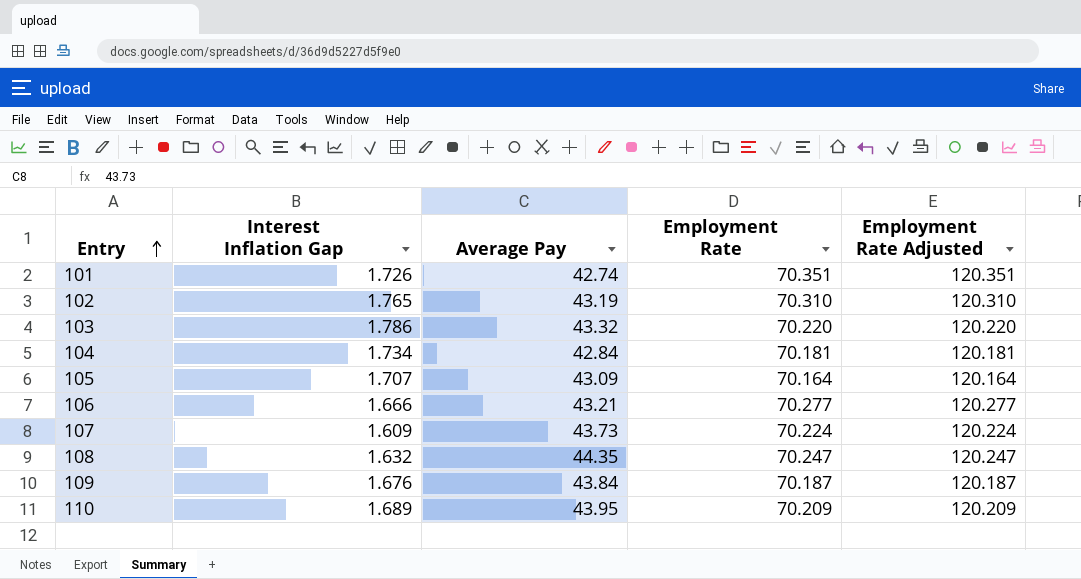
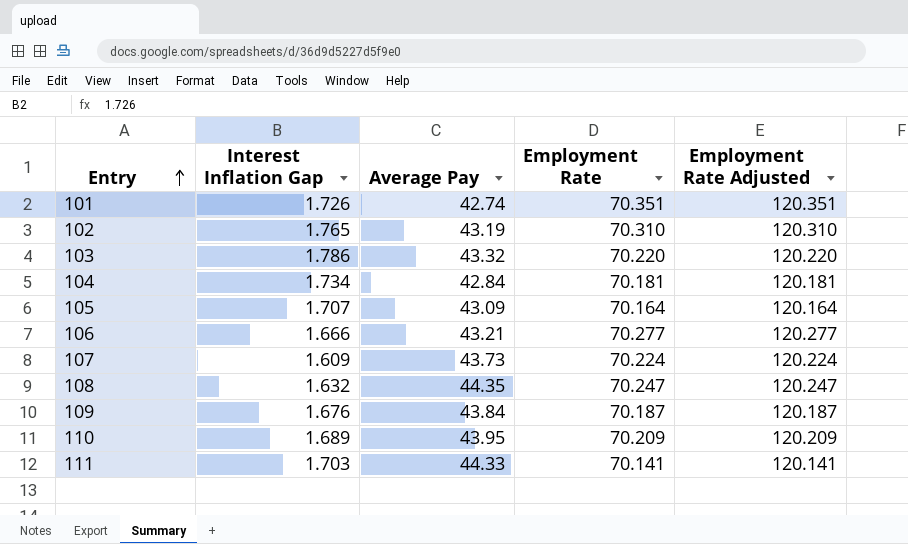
row 111: none -> 1.703 | 44.33 | 70.141 | 120.141

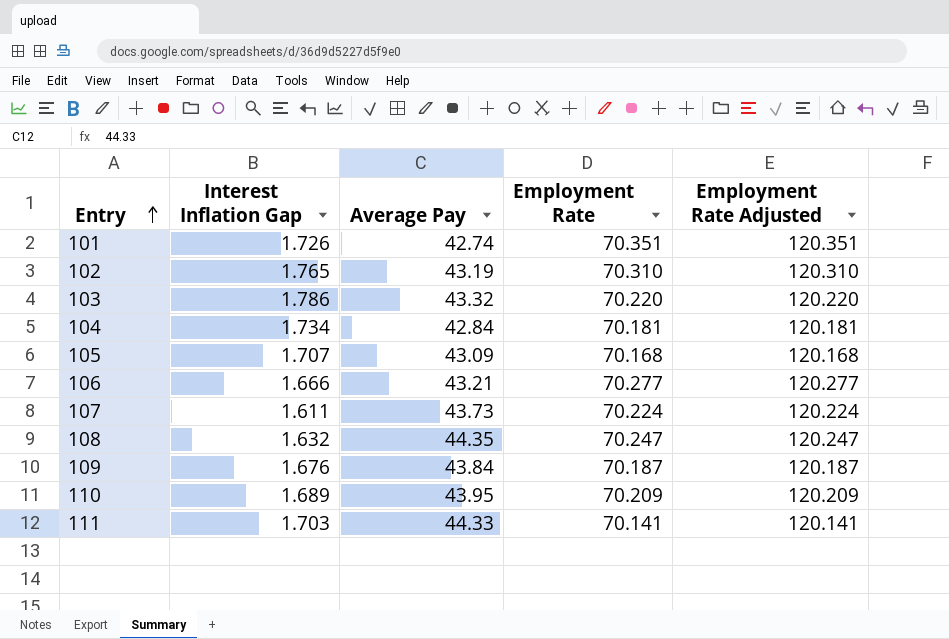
105 | Employment Rate: 70.164 -> 70.168
105 | Employment Rate Adjusted: 120.164 -> 120.168
107 | Interest Inflation Gap: 1.609 -> 1.611

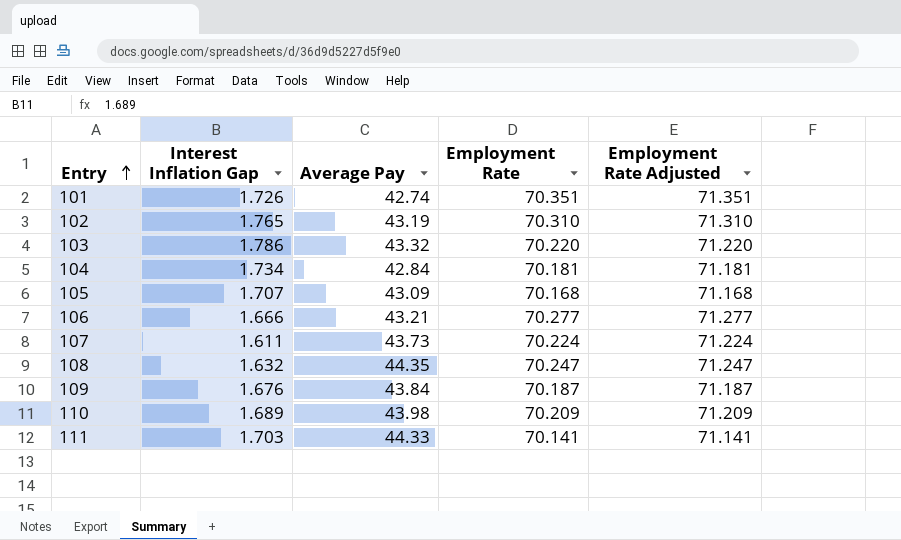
column Employment Rate Adjusted | formula: [Employment Rate] + 50 -> [Employment Rate] + 1
110 | Average Pay: 43.95 -> 43.98

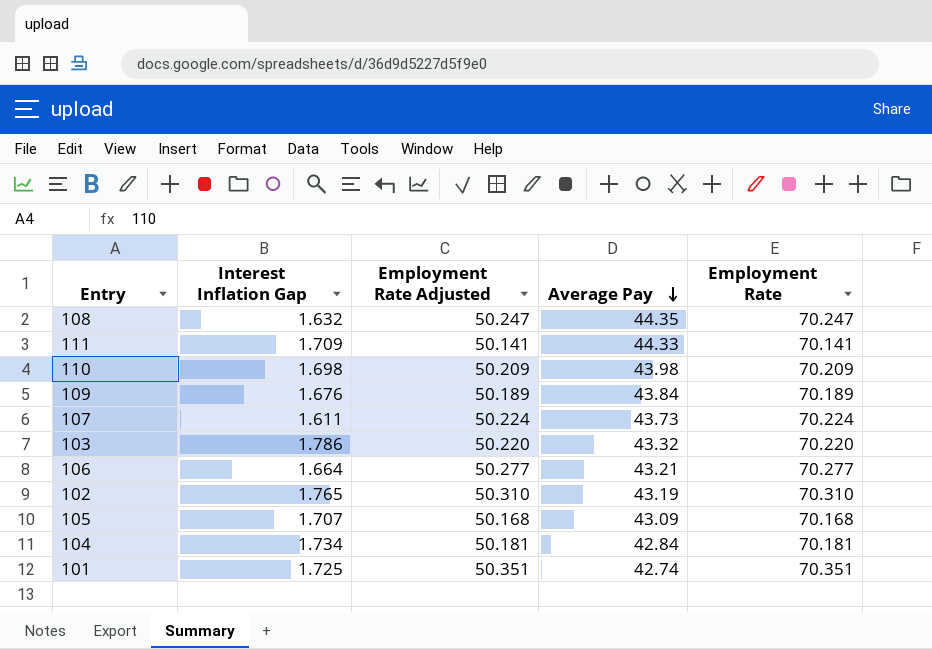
row order: Entry ascending -> Average Pay descending
column Employment Rate Adjusted | formula: [Employment Rate] + 1 -> [Employment Rate] - 20
column Employment Rate Adjusted | position: 5 -> 3
111 | Interest Inflation Gap: 1.703 -> 1.709
110 | Interest Inflation Gap: 1.689 -> 1.698
109 | Employment Rate: 70.187 -> 70.189
106 | Interest Inflation Gap: 1.666 -> 1.664
101 | Interest Inflation Gap: 1.726 -> 1.725

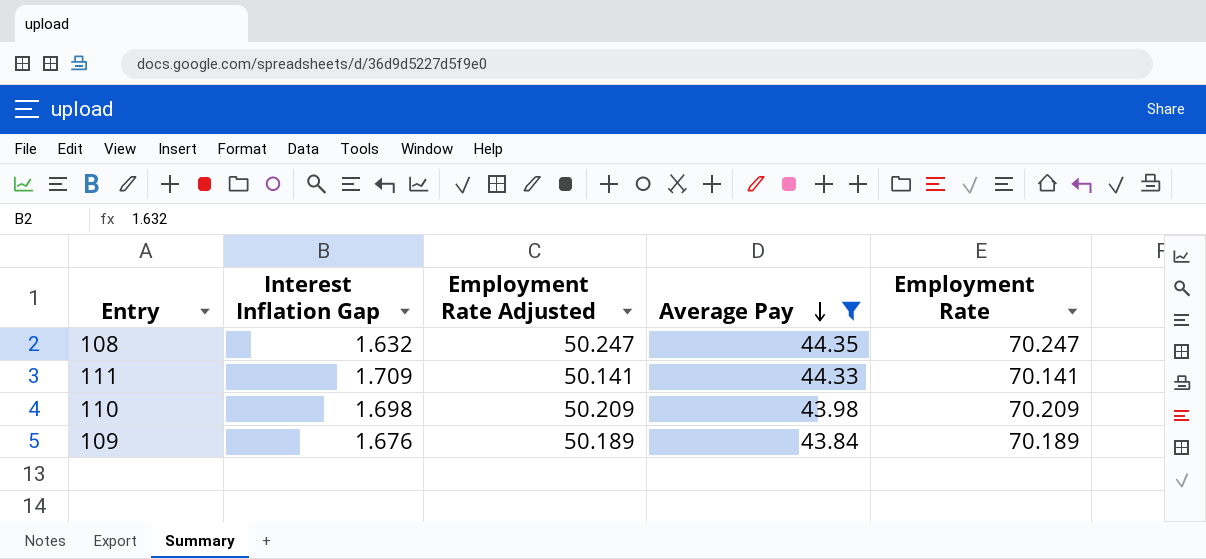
filter: none -> Average Pay >= 43.84

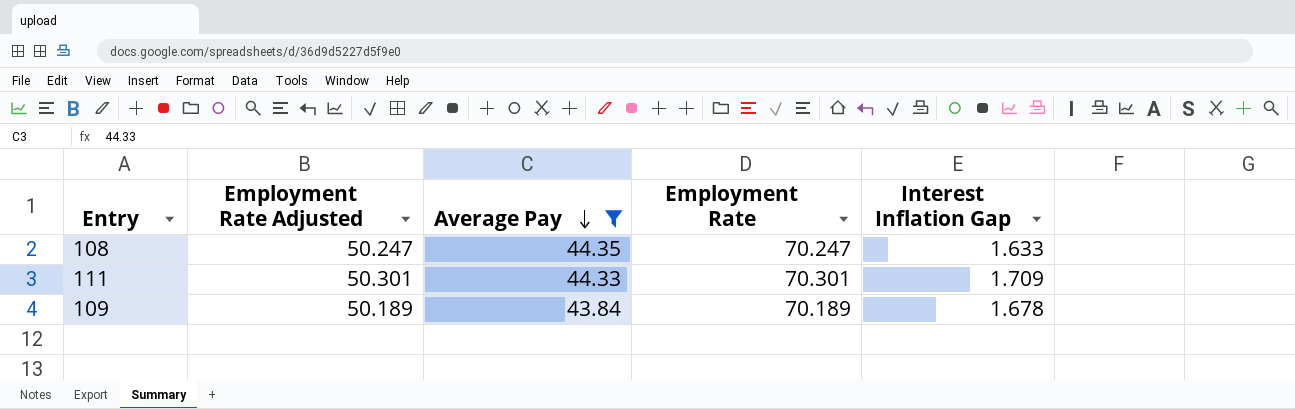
column Interest Inflation Gap | position: 2 -> 5
row 110: 1.698 | 50.209 | 43.98 | 70.209 -> none
108 | Interest Inflation Gap: 1.632 -> 1.633
111 | Employment Rate Adjusted: 50.141 -> 50.301
111 | Employment Rate: 70.141 -> 70.301
109 | Interest Inflation Gap: 1.676 -> 1.678

